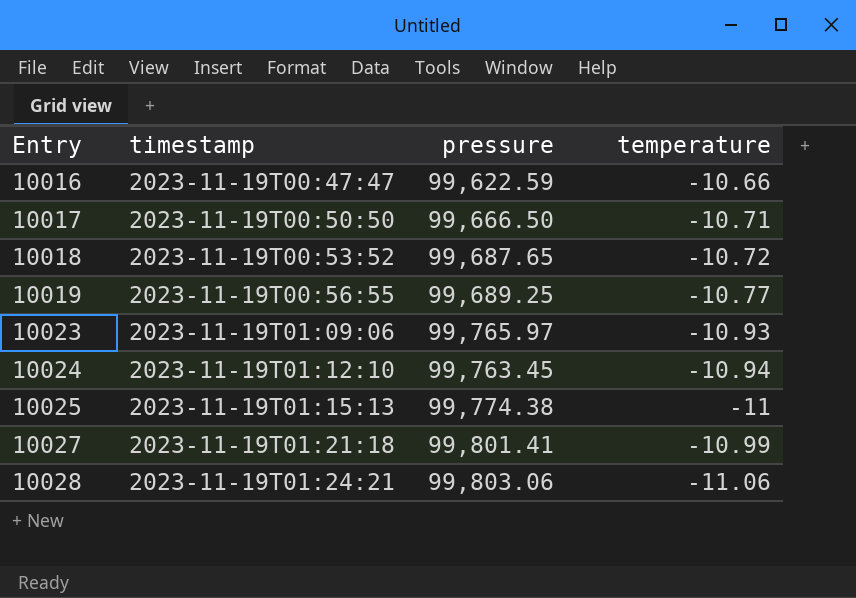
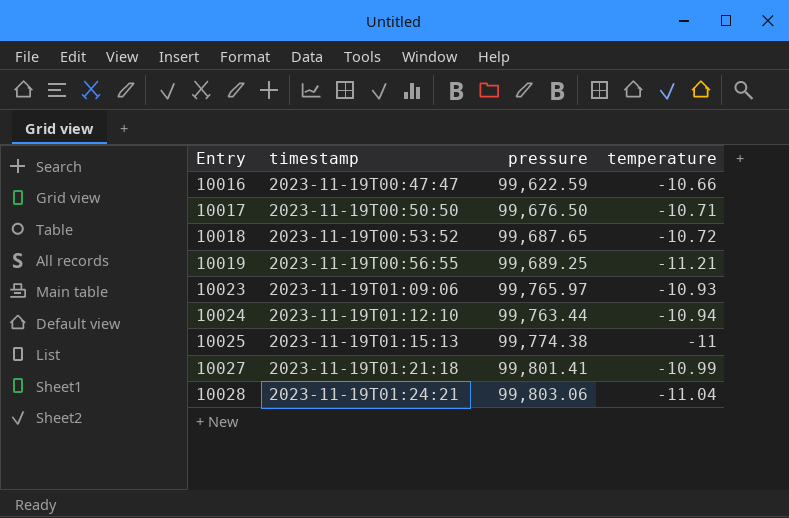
10017 | pressure: 99,666.50 -> 99,676.50
10019 | temperature: -10.77 -> -11.21
10024 | pressure: 99,763.45 -> 99,763.44
10028 | temperature: -11.06 -> -11.04

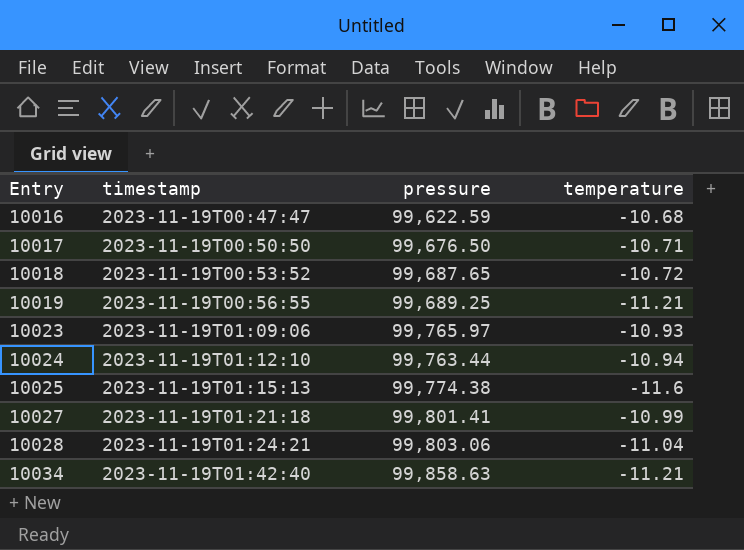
10016 | temperature: -10.66 -> -10.68
10025 | temperature: -11 -> -11.6
row 10034: none -> 2023-11-19T01:42:40 | 99,858.63 | -11.21

